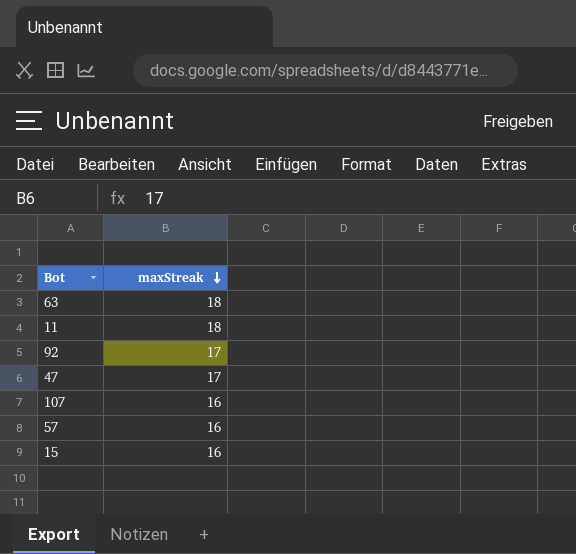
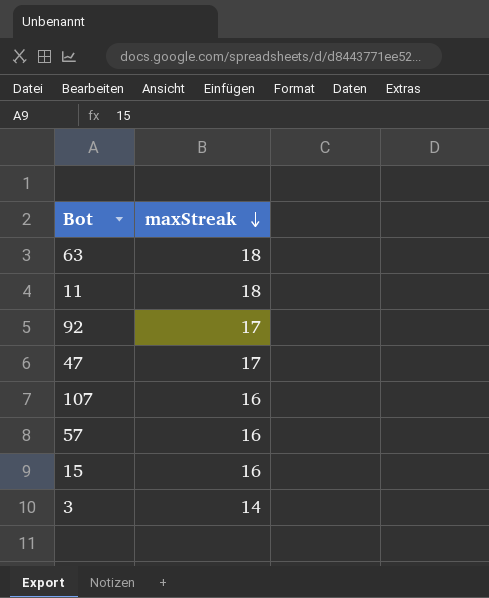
row 3: none -> 14

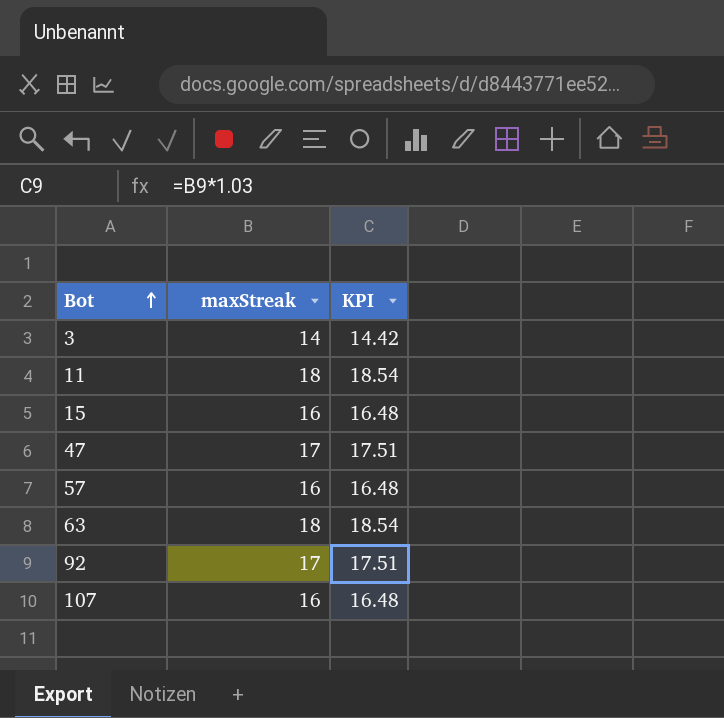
row order: maxStreak descending -> Bot ascending
column KPI | formula: none -> [maxStreak] * 1.03

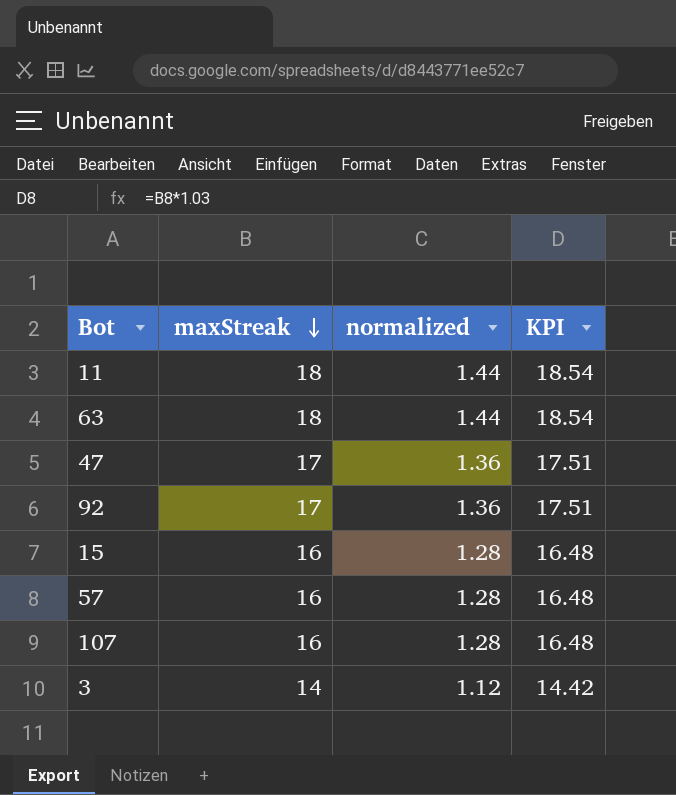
row order: Bot ascending -> maxStreak descending
column normalized | formula: none -> [maxStreak] * 0.08

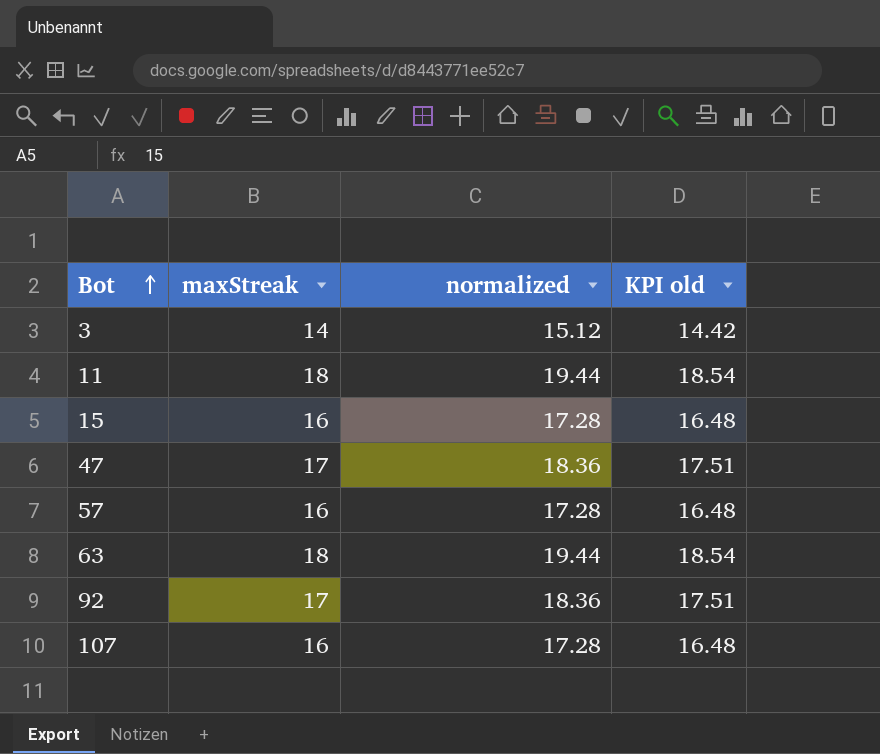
row order: maxStreak descending -> Bot ascending
column normalized | formula: [maxStreak] * 0.08 -> [maxStreak] * 1.08
column name: KPI -> KPI old

